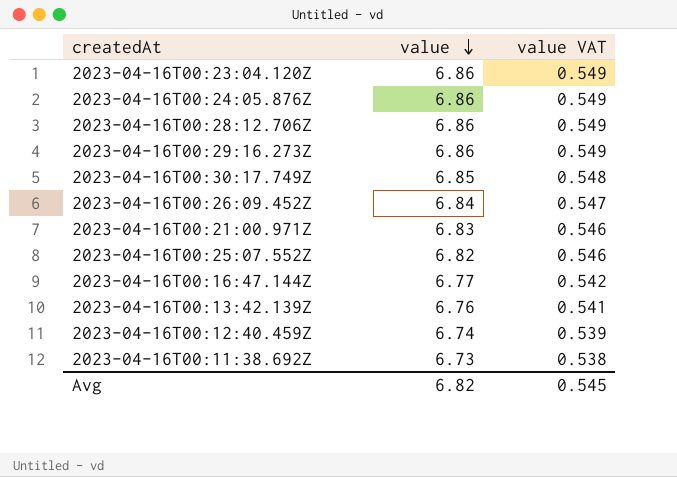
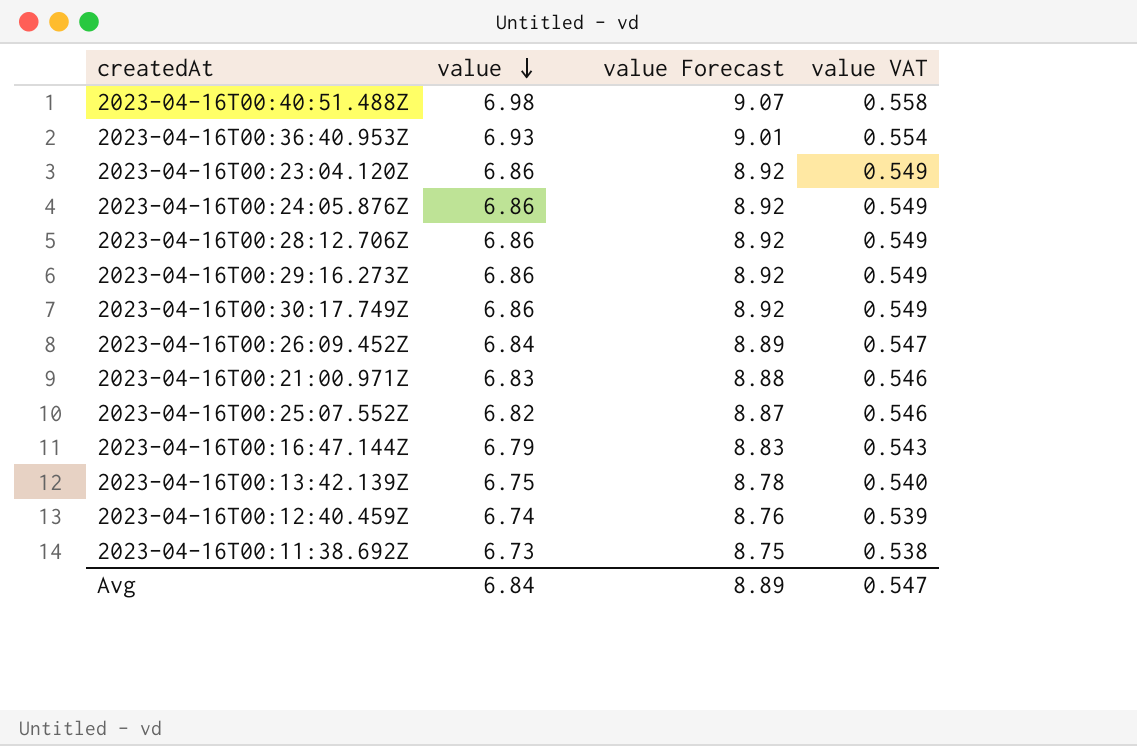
column value Forecast | formula: none -> [value] * 1.3
row 2023-04-16T00:40:51.488Z: none -> 6.98 | 9.07 | 0.558
row 2023-04-16T00:36:40.953Z: none -> 6.93 | 9.01 | 0.554
2023-04-16T00:30:17.749Z | value: 6.85 -> 6.86
2023-04-16T00:30:17.749Z | value VAT: 0.548 -> 0.549
2023-04-16T00:16:47.144Z | value: 6.77 -> 6.79
2023-04-16T00:16:47.144Z | value VAT: 0.542 -> 0.543
2023-04-16T00:13:42.139Z | value: 6.76 -> 6.75
2023-04-16T00:13:42.139Z | value VAT: 0.541 -> 0.540
Avg | value: 6.82 -> 6.84
Avg | value VAT: 0.545 -> 0.547

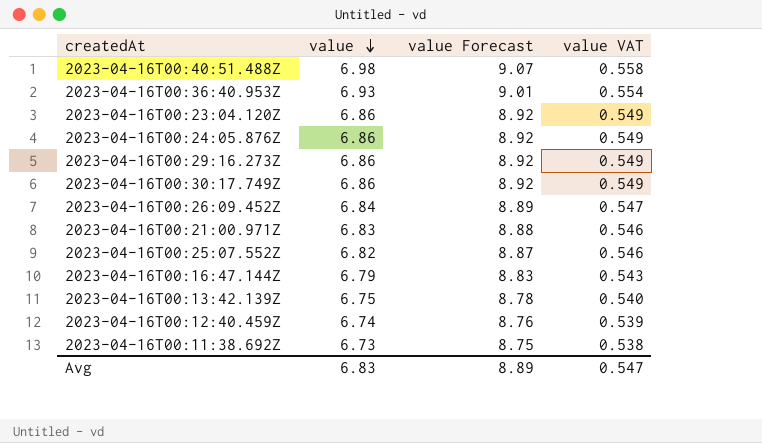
row 2023-04-16T00:28:12.706Z: 6.86 | 8.92 | 0.549 -> none
Avg | value: 6.84 -> 6.83

